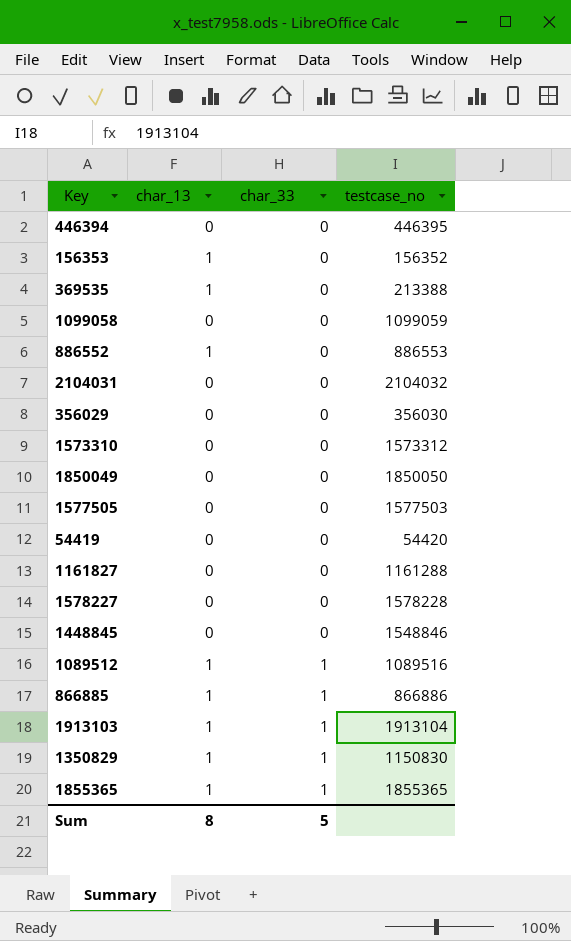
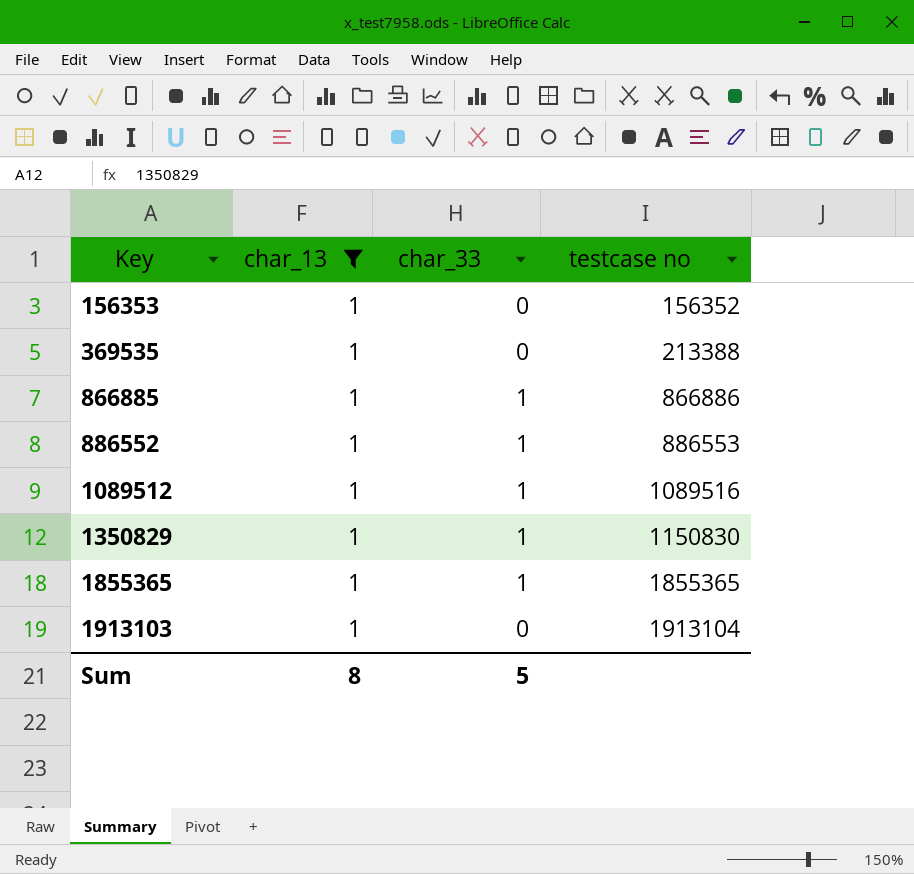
filter: none -> char_13 = 1
row order: char_33 ascending -> Key ascending
column name: testcase_no -> testcase no
886552 | char_33: 0 -> 1
1913103 | char_33: 1 -> 0

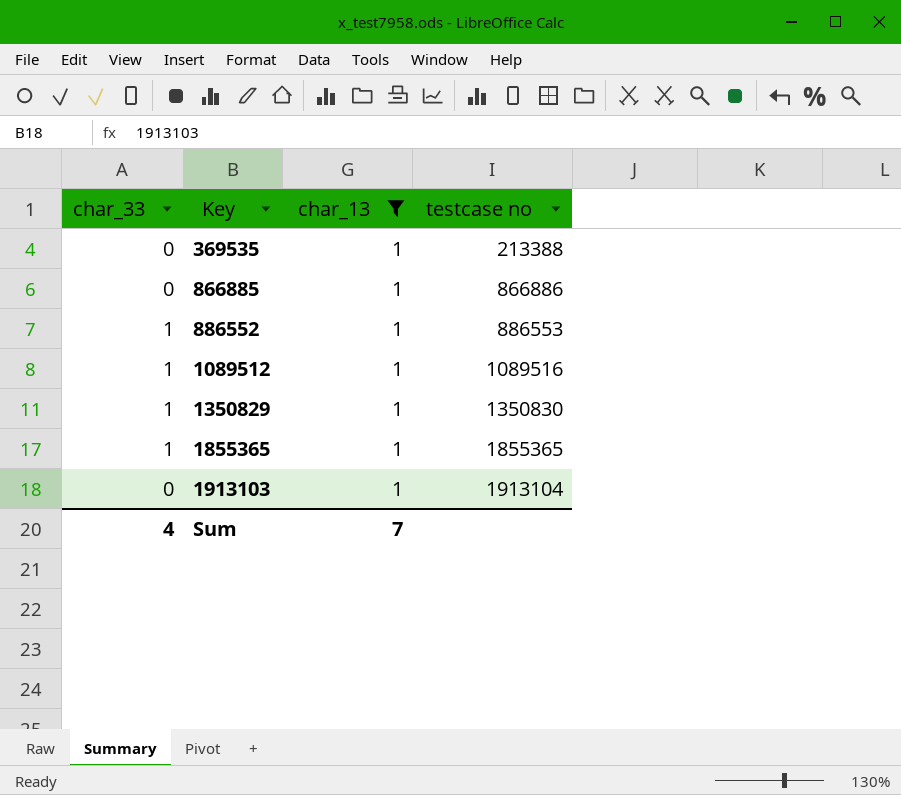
column char_33 | position: 3 -> 1
row 156353: 1 | 0 | 156352 -> none
866885 | char_33: 1 -> 0
1350829 | testcase no: 1150830 -> 1350830
Sum | char_33: 5 -> 4
Sum | char_13: 8 -> 7

